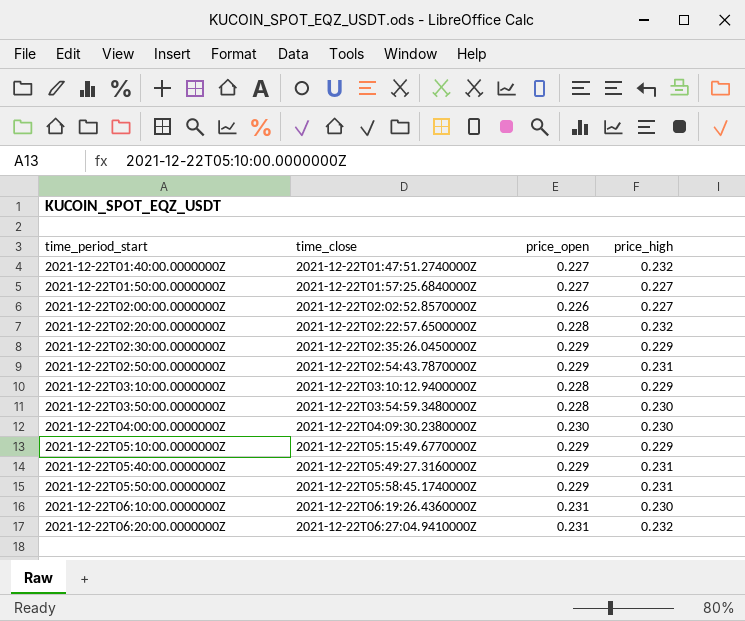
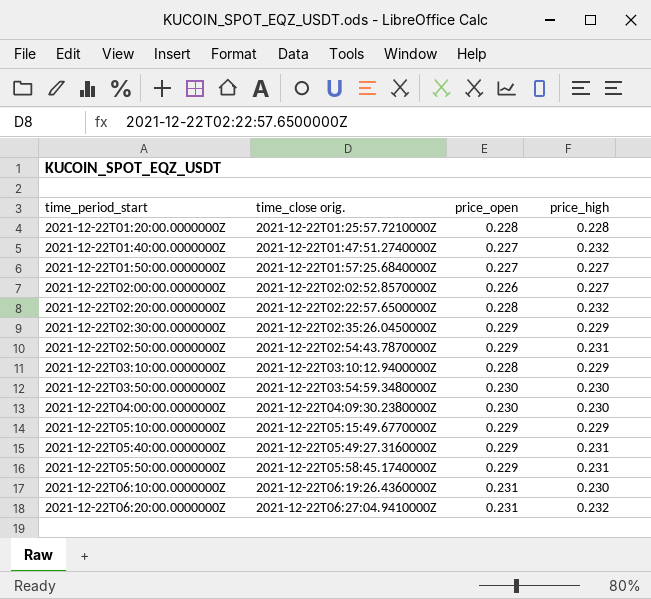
column name: time_close -> time_close orig.
row 2021-12-22T01:20:00.0000000Z: none -> 2021-12-22T01:25:57.7210000Z | 0.228 | 0.228
2021-12-22T03:50:00.0000000Z | price_open: 0.228 -> 0.230

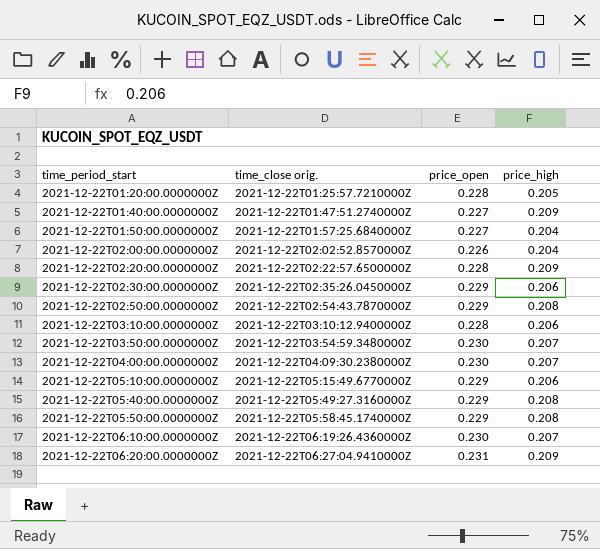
2021-12-22T01:20:00.0000000Z | price_high: 0.228 -> 0.205
2021-12-22T01:40:00.0000000Z | price_high: 0.232 -> 0.209
2021-12-22T01:50:00.0000000Z | price_high: 0.227 -> 0.204
2021-12-22T02:00:00.0000000Z | price_high: 0.227 -> 0.204
2021-12-22T02:20:00.0000000Z | price_high: 0.232 -> 0.209
2021-12-22T02:30:00.0000000Z | price_high: 0.229 -> 0.206
2021-12-22T02:50:00.0000000Z | price_high: 0.231 -> 0.208
2021-12-22T03:10:00.0000000Z | price_high: 0.229 -> 0.206
2021-12-22T03:50:00.0000000Z | price_high: 0.230 -> 0.207
2021-12-22T04:00:00.0000000Z | price_high: 0.230 -> 0.207
2021-12-22T05:10:00.0000000Z | price_high: 0.229 -> 0.206
2021-12-22T05:40:00.0000000Z | price_high: 0.231 -> 0.208
2021-12-22T05:50:00.0000000Z | price_high: 0.231 -> 0.208
2021-12-22T06:10:00.0000000Z | price_open: 0.231 -> 0.230
2021-12-22T06:10:00.0000000Z | price_high: 0.230 -> 0.207
2021-12-22T06:20:00.0000000Z | price_high: 0.232 -> 0.209

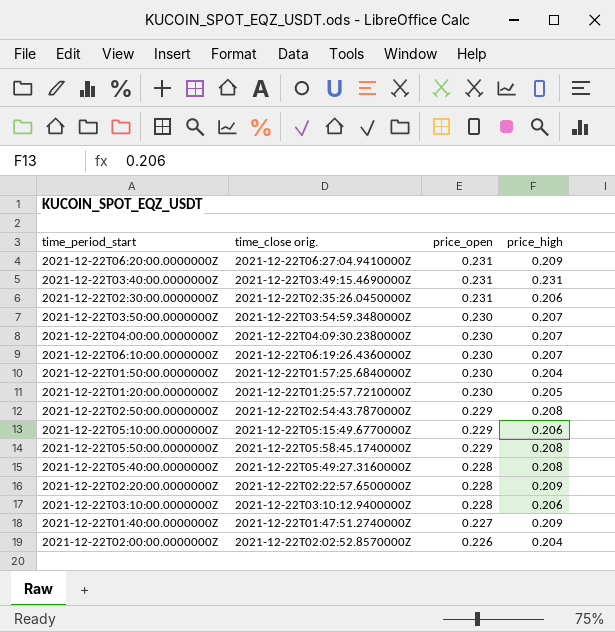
row order: time_period_start ascending -> price_open descending
row 2021-12-22T03:40:00.0000000Z: none -> 2021-12-22T03:49:15.4690000Z | 0.231 | 0.231
2021-12-22T02:30:00.0000000Z | price_open: 0.229 -> 0.231
2021-12-22T01:50:00.0000000Z | price_open: 0.227 -> 0.230
2021-12-22T01:20:00.0000000Z | price_open: 0.228 -> 0.230
2021-12-22T05:40:00.0000000Z | price_open: 0.229 -> 0.228

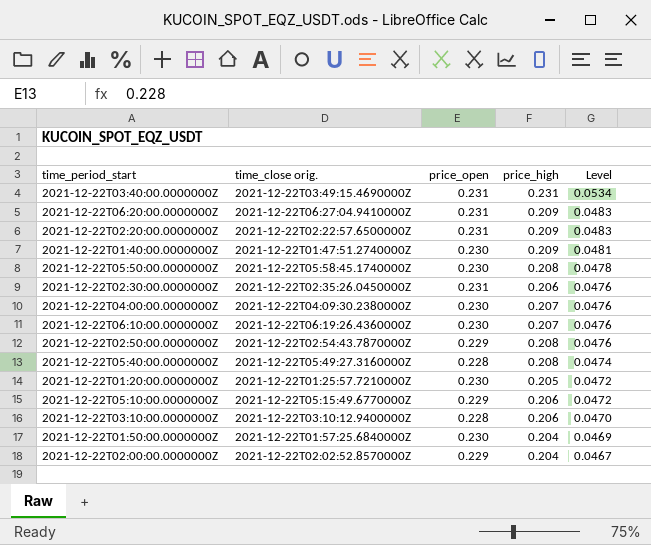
row order: price_open descending -> Level descending
column Level | formula: none -> [price_open] * [price_high]
row 2021-12-22T03:50:00.0000000Z: 2021-12-22T03:54:59.3480000Z | 0.230 | 0.207 -> none
2021-12-22T02:20:00.0000000Z | price_open: 0.228 -> 0.231
2021-12-22T01:40:00.0000000Z | price_open: 0.227 -> 0.230
2021-12-22T05:50:00.0000000Z | price_open: 0.229 -> 0.230
2021-12-22T02:00:00.0000000Z | price_open: 0.226 -> 0.229

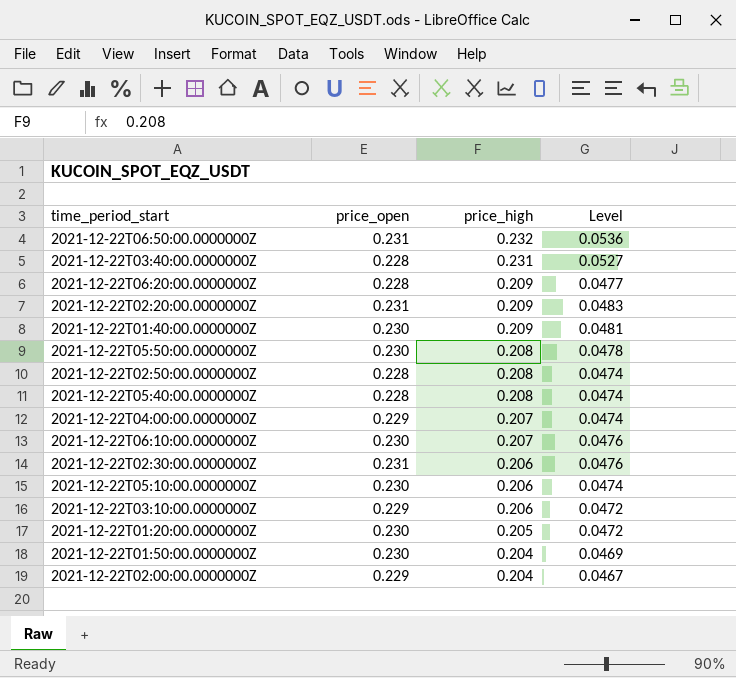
row order: Level descending -> price_high descending
column time_close orig. | position: 2 -> none
row 2021-12-22T06:50:00.0000000Z: none -> 0.231 | 0.232 | 0.0536
2021-12-22T03:40:00.0000000Z | price_open: 0.231 -> 0.228
2021-12-22T03:40:00.0000000Z | Level: 0.0534 -> 0.0527
2021-12-22T06:20:00.0000000Z | price_open: 0.231 -> 0.228
2021-12-22T06:20:00.0000000Z | Level: 0.0483 -> 0.0477
2021-12-22T02:50:00.0000000Z | price_open: 0.229 -> 0.228
2021-12-22T02:50:00.0000000Z | Level: 0.0476 -> 0.0474
2021-12-22T04:00:00.0000000Z | price_open: 0.230 -> 0.229
2021-12-22T04:00:00.0000000Z | Level: 0.0476 -> 0.0474
2021-12-22T05:10:00.0000000Z | price_open: 0.229 -> 0.230
2021-12-22T05:10:00.0000000Z | Level: 0.0472 -> 0.0474
2021-12-22T03:10:00.0000000Z | price_open: 0.228 -> 0.229
2021-12-22T03:10:00.0000000Z | Level: 0.0470 -> 0.0472

